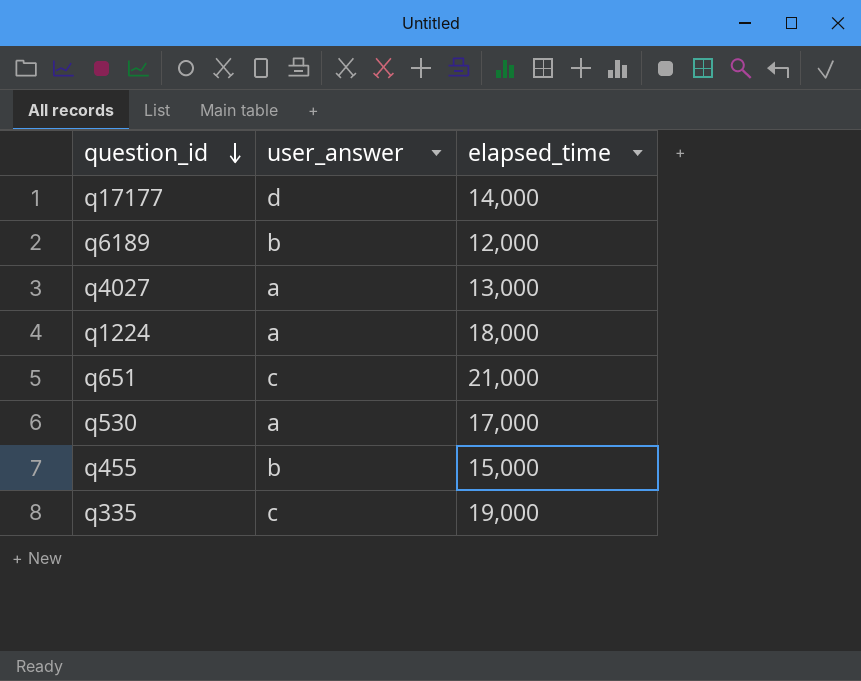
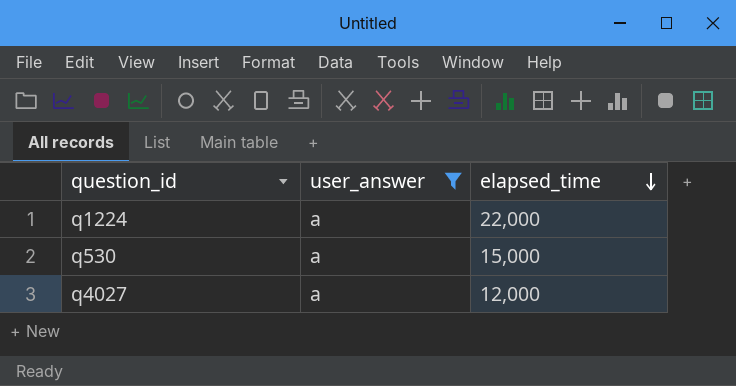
filter: none -> user_answer = a
row order: question_id descending -> elapsed_time descending
q1224 | elapsed_time: 18,000 -> 22,000
q530 | elapsed_time: 17,000 -> 15,000
q4027 | elapsed_time: 13,000 -> 12,000

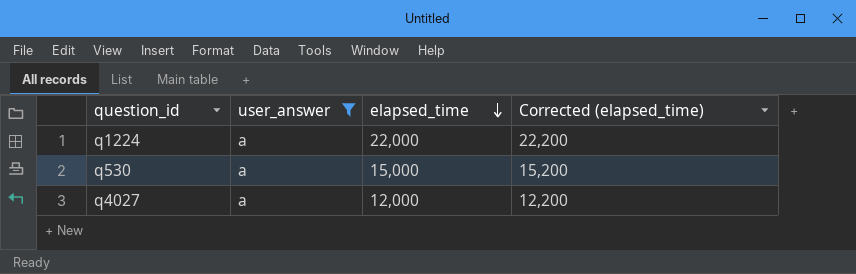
column Corrected (elapsed_time) | formula: none -> [elapsed_time] + 200

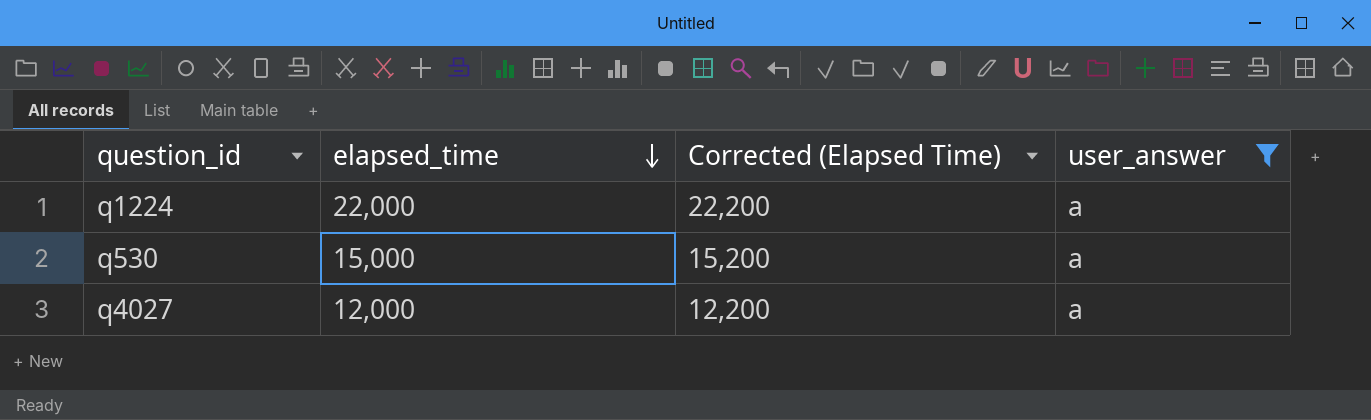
column name: Corrected (elapsed_time) -> Corrected (Elapsed Time)
column user_answer | position: 2 -> 4

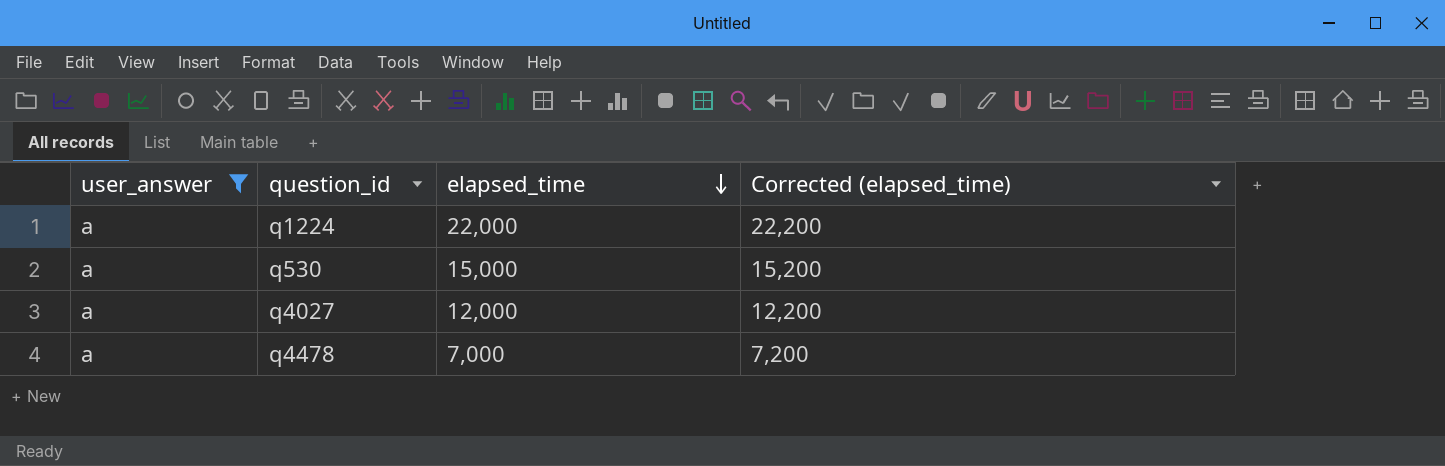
column user_answer | position: 4 -> 1
column name: Corrected (Elapsed Time) -> Corrected (elapsed_time)
row q4478: none -> a | 7,000 | 7,200

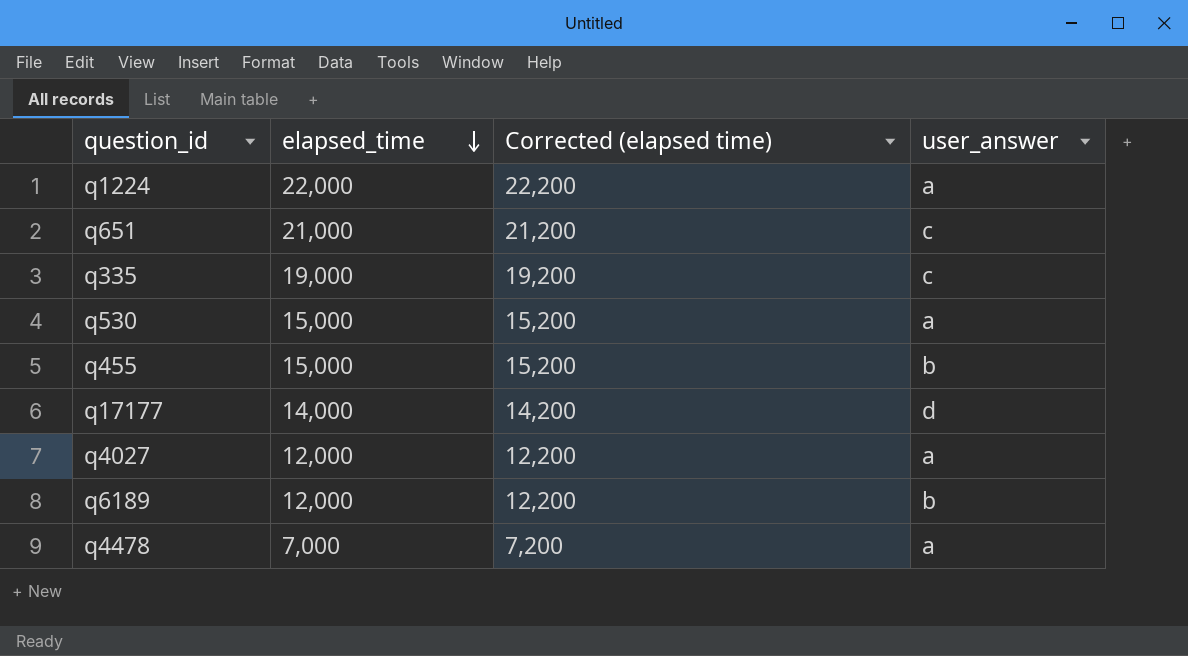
filter: user_answer = a -> none
column name: Corrected (elapsed_time) -> Corrected (elapsed time)
column user_answer | position: 1 -> 4

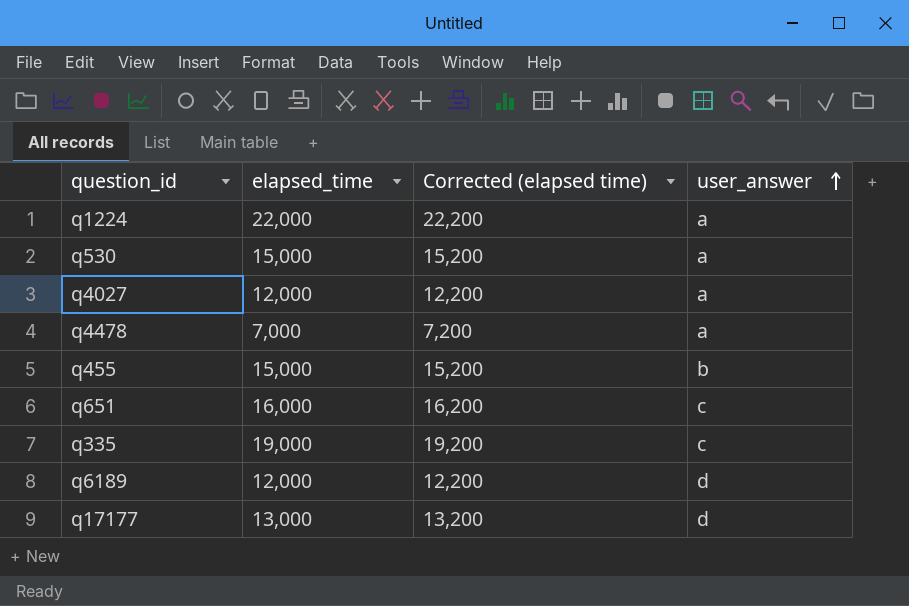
row order: elapsed_time descending -> user_answer ascending
q651 | elapsed_time: 21,000 -> 16,000
q651 | Corrected (elapsed time): 21,200 -> 16,200
q6189 | user_answer: b -> d
q17177 | elapsed_time: 14,000 -> 13,000
q17177 | Corrected (elapsed time): 14,200 -> 13,200

